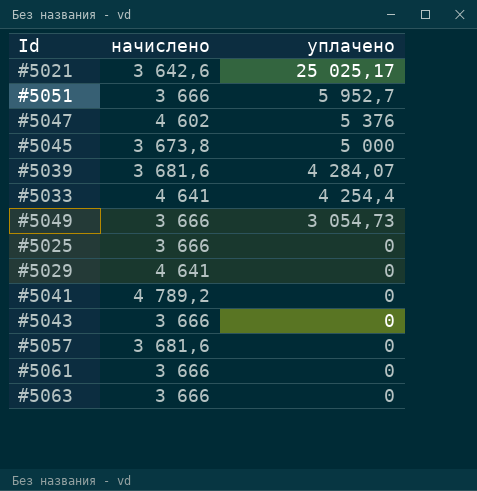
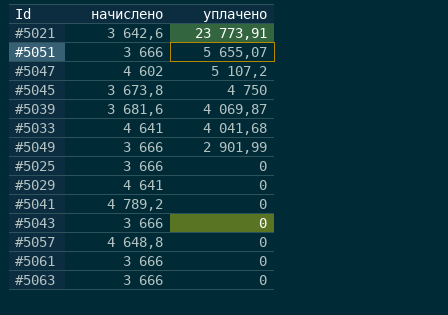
#5021 | уплачено: 25 025,17 -> 23 773,91
#5051 | уплачено: 5 952,7 -> 5 655,07
#5047 | уплачено: 5 376 -> 5 107,2
#5045 | уплачено: 5 000 -> 4 750
#5039 | уплачено: 4 284,07 -> 4 069,87
#5033 | уплачено: 4 254,4 -> 4 041,68
#5049 | уплачено: 3 054,73 -> 2 901,99
#5057 | начислено: 3 681,6 -> 4 648,8

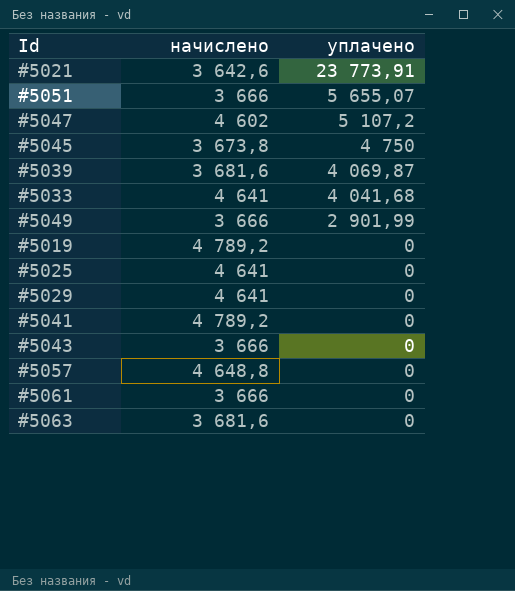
row #5019: none -> 4 789,2 | 0
#5025 | начислено: 3 666 -> 4 641
#5063 | начислено: 3 666 -> 3 681,6

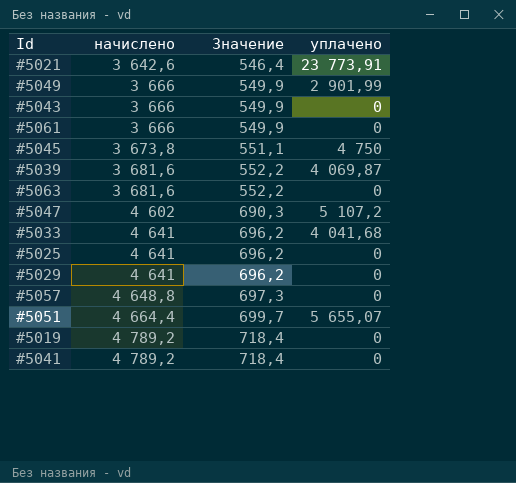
row order: уплачено descending -> начислено ascending
column Значение | formula: none -> [начислено] * 0,15
#5051 | начислено: 3 666 -> 4 664,4

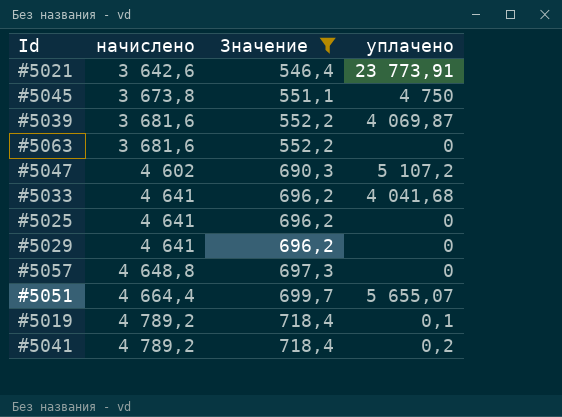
filter: none -> Значение != 549,9
#5019 | уплачено: 0 -> 0,1
#5041 | уплачено: 0 -> 0,2

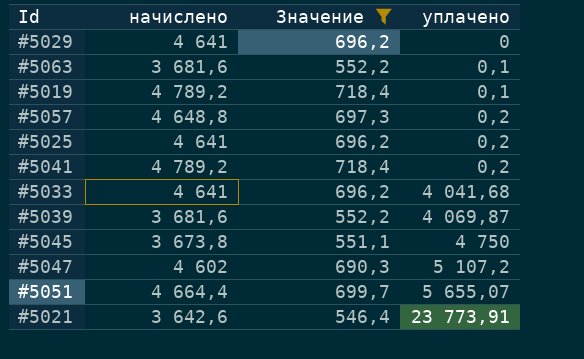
row order: начислено ascending -> уплачено ascending
#5063 | уплачено: 0 -> 0,1
#5057 | уплачено: 0 -> 0,2
#5025 | уплачено: 0 -> 0,2

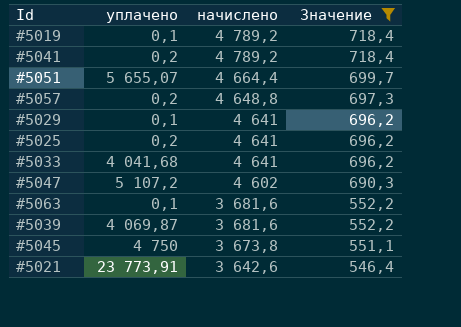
row order: уплачено ascending -> начислено descending
column уплачено | position: 4 -> 2
#5029 | уплачено: 0 -> 0,1

